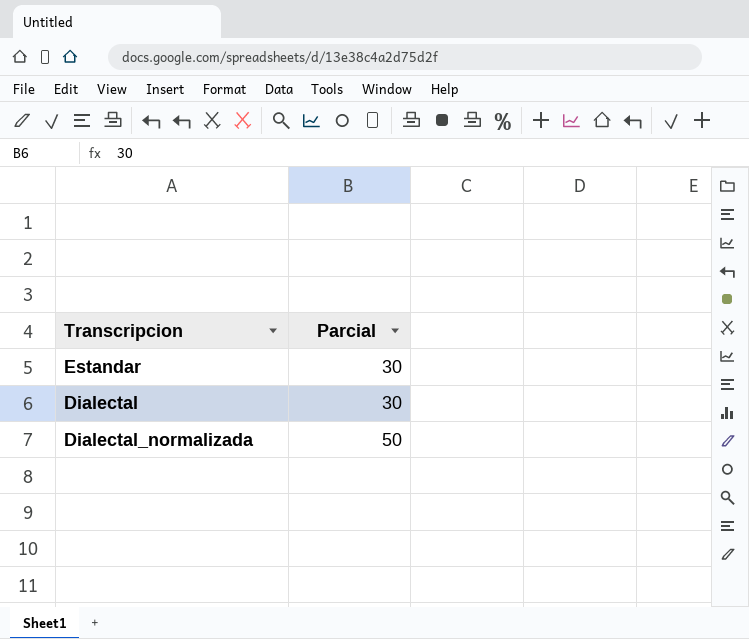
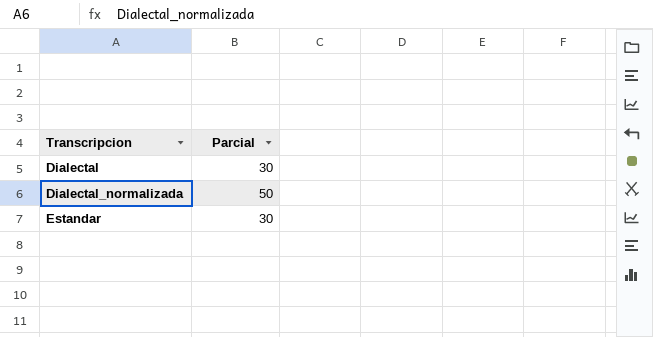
row order: Parcial ascending -> Transcripcion ascending

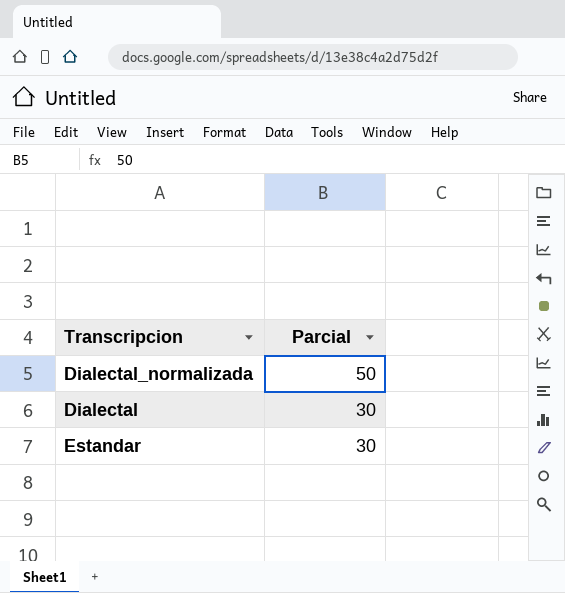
row order: Transcripcion ascending -> Parcial descending

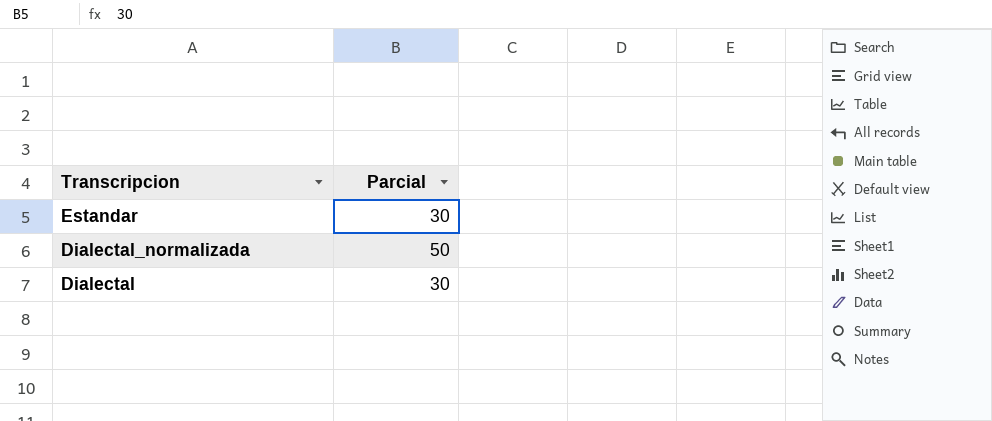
row order: Parcial descending -> Transcripcion descending

